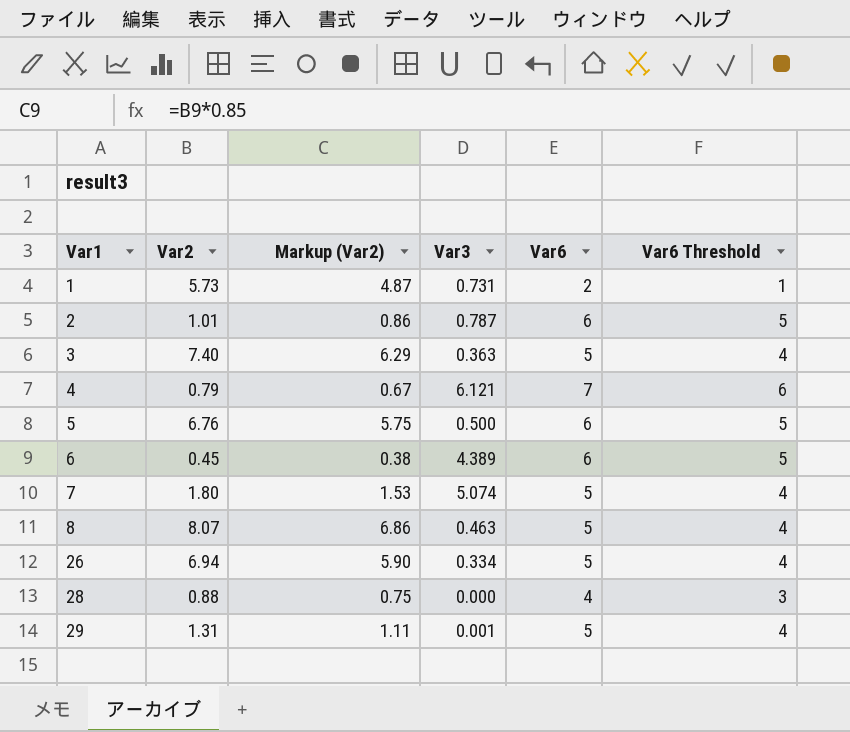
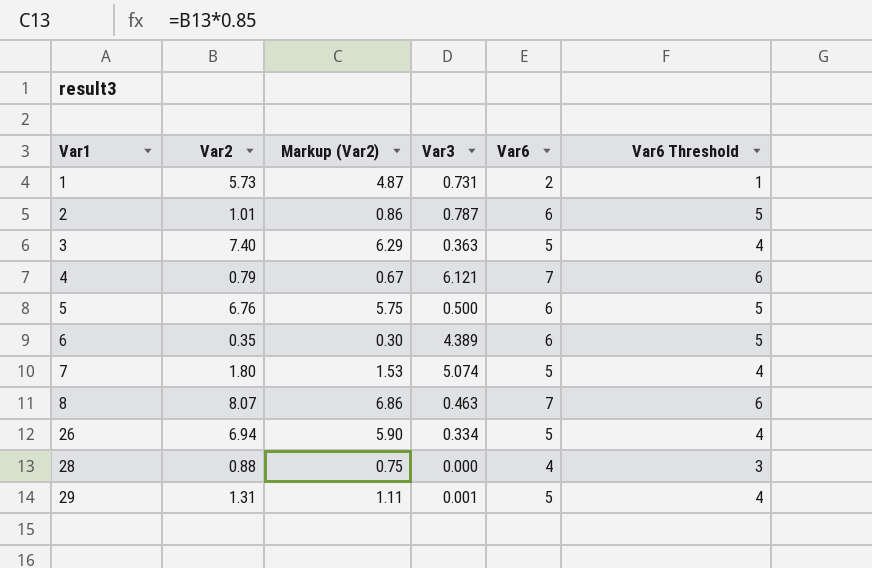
6 | Var2: 0.45 -> 0.35
6 | Markup (Var2): 0.38 -> 0.30
8 | Var6: 5 -> 7
8 | Var6 Threshold: 4 -> 6

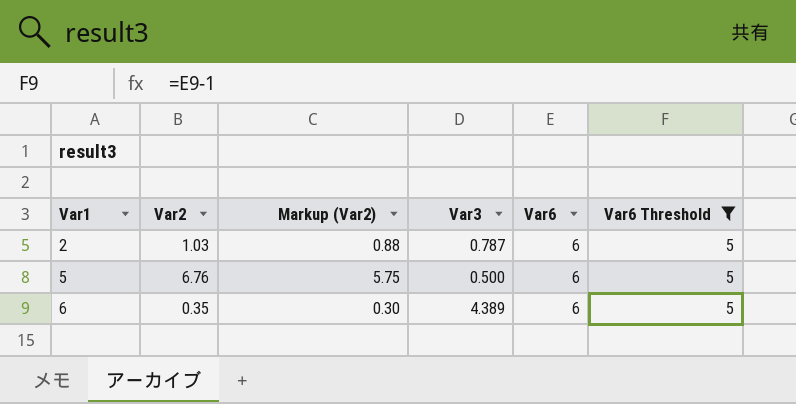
filter: none -> Var6 Threshold = 5
2 | Var2: 1.01 -> 1.03
2 | Markup (Var2): 0.86 -> 0.88

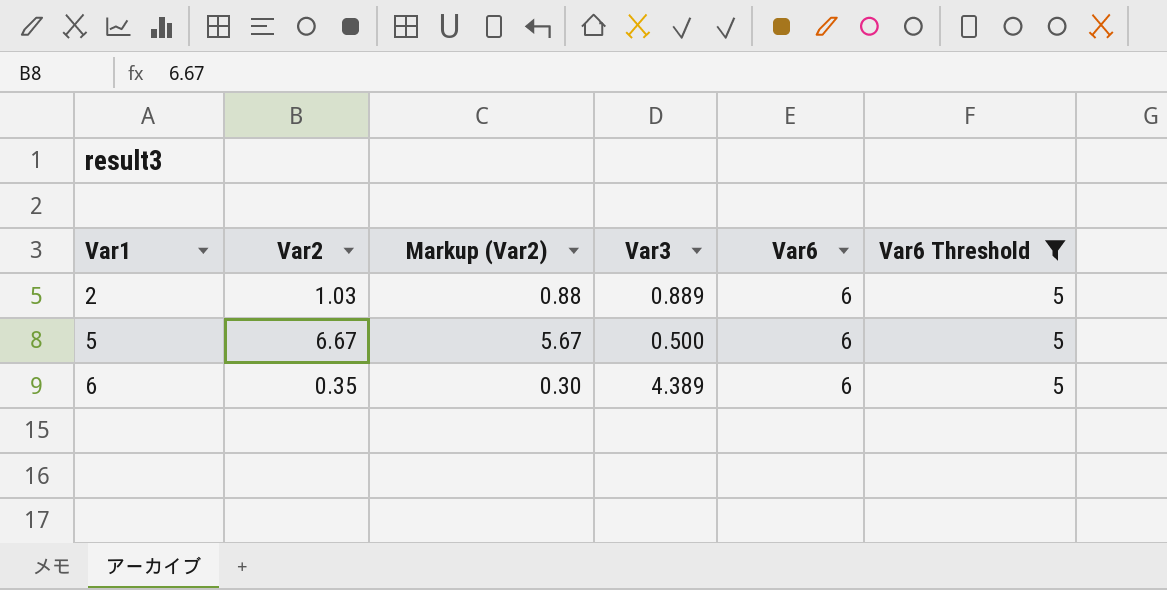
2 | Var3: 0.787 -> 0.889
5 | Var2: 6.76 -> 6.67
5 | Markup (Var2): 5.75 -> 5.67

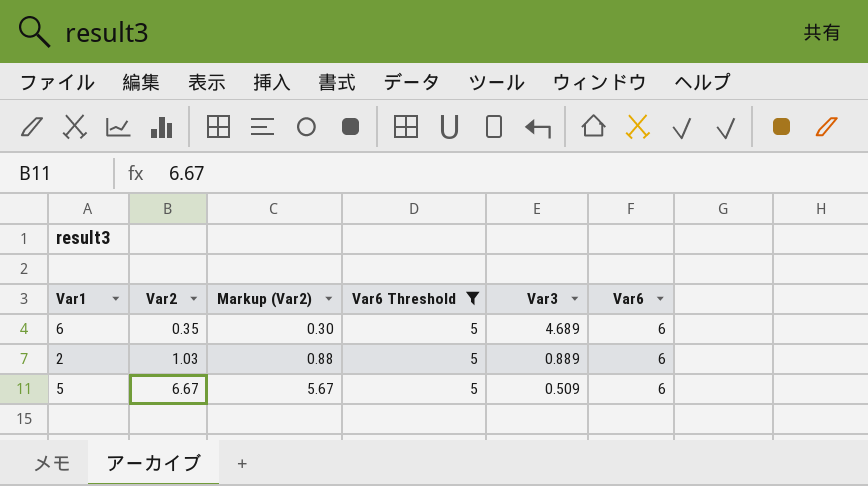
row order: Var1 ascending -> Var2 ascending
column Var6 Threshold | position: 6 -> 4
6 | Var3: 4.389 -> 4.689
5 | Var3: 0.500 -> 0.509

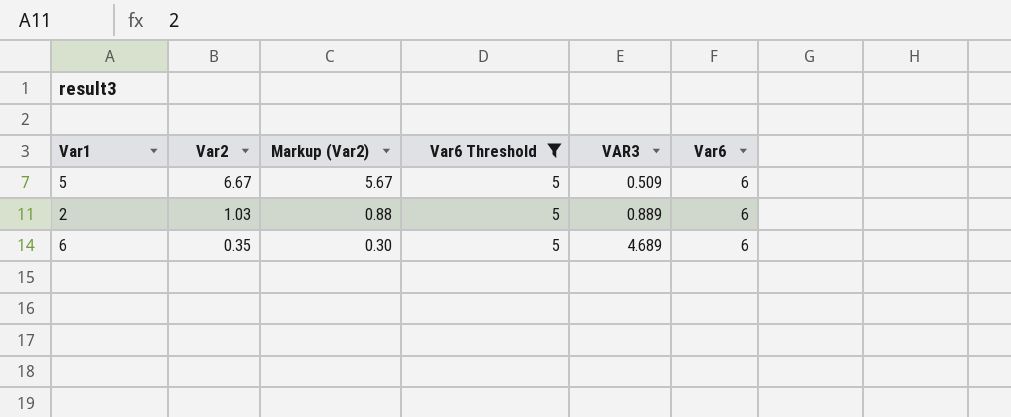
row order: Var2 ascending -> Var2 descending
column name: Var3 -> VAR3

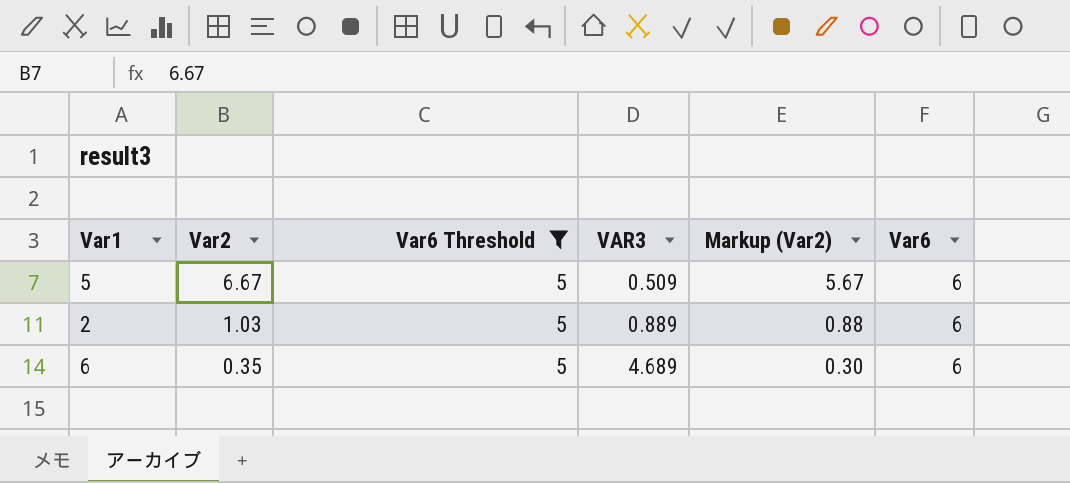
column Markup (Var2) | position: 3 -> 5

